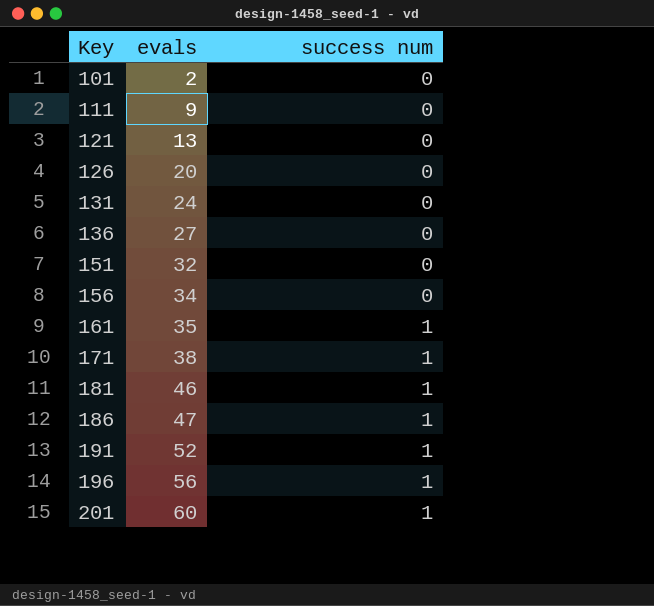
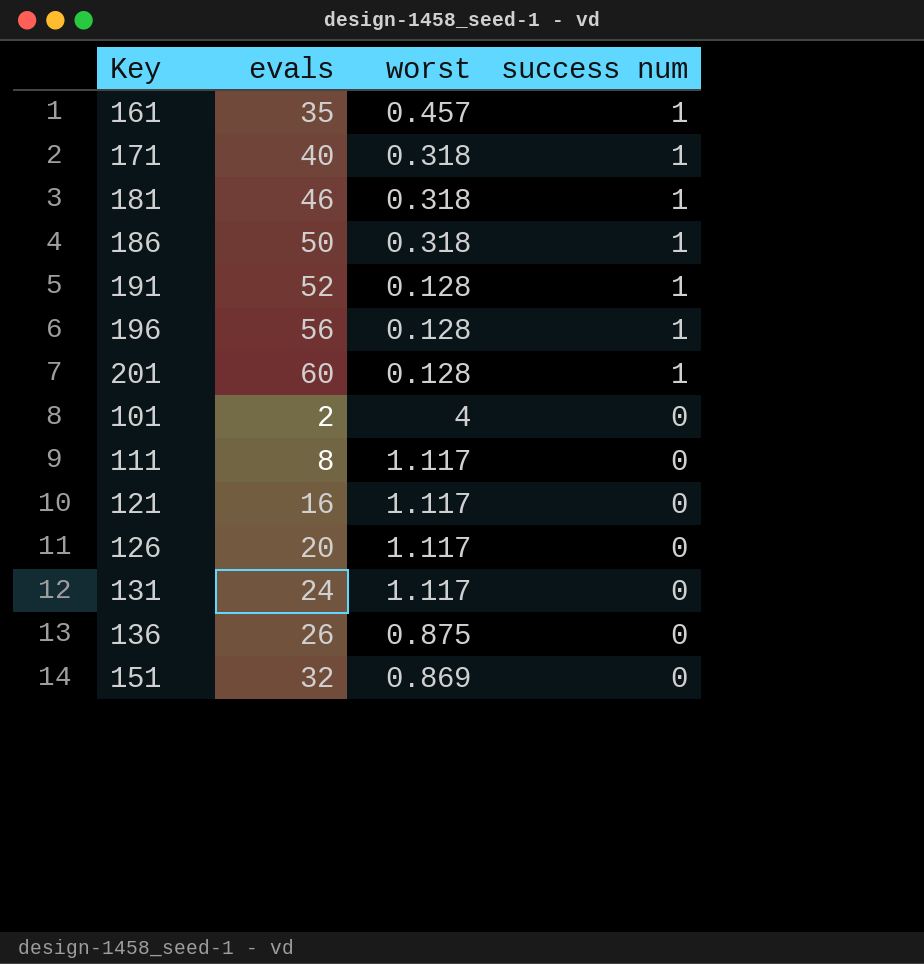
row order: Key ascending -> success num descending
column worst | position: none -> 3
row 156: 34 | 0 -> none
171 | evals: 38 -> 40
186 | evals: 47 -> 50
111 | evals: 9 -> 8
121 | evals: 13 -> 16
136 | evals: 27 -> 26

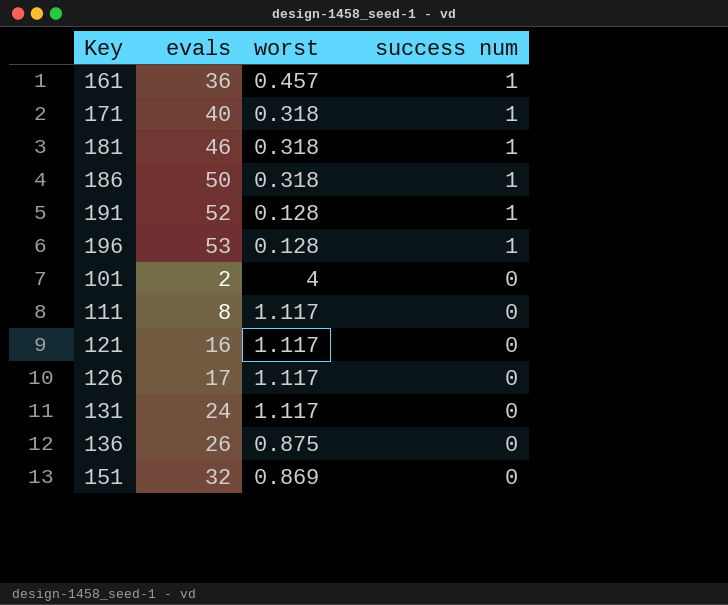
row 201: 60 | 0.128 | 1 -> none
161 | evals: 35 -> 36
196 | evals: 56 -> 53
126 | evals: 20 -> 17

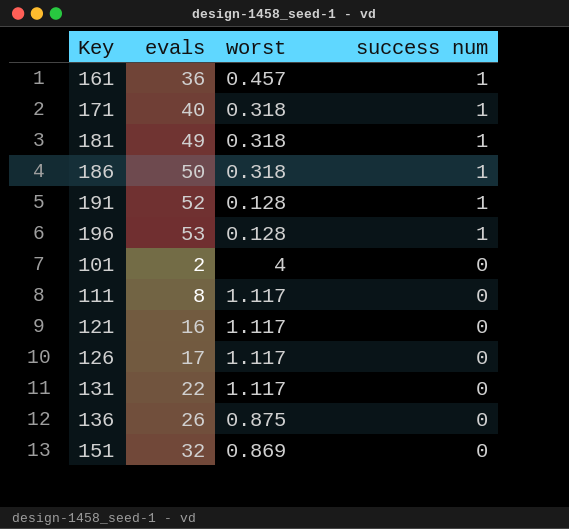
181 | evals: 46 -> 49
131 | evals: 24 -> 22

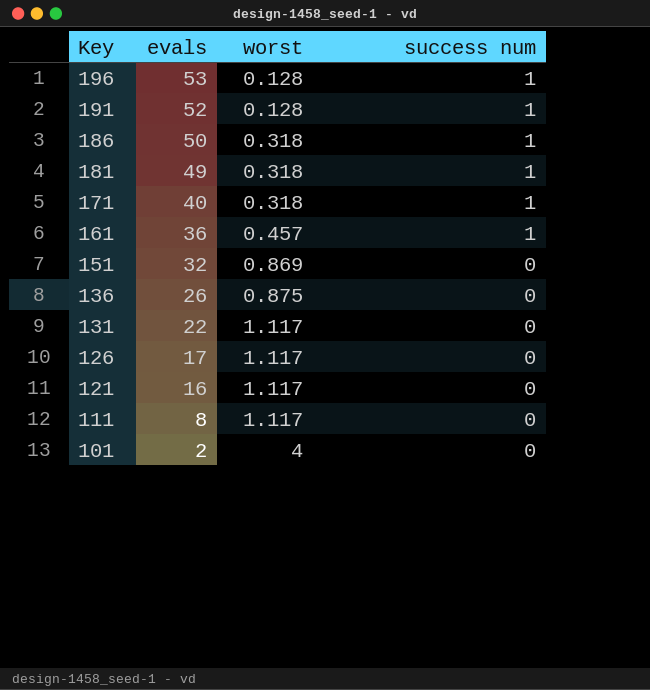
row order: success num descending -> Key descending

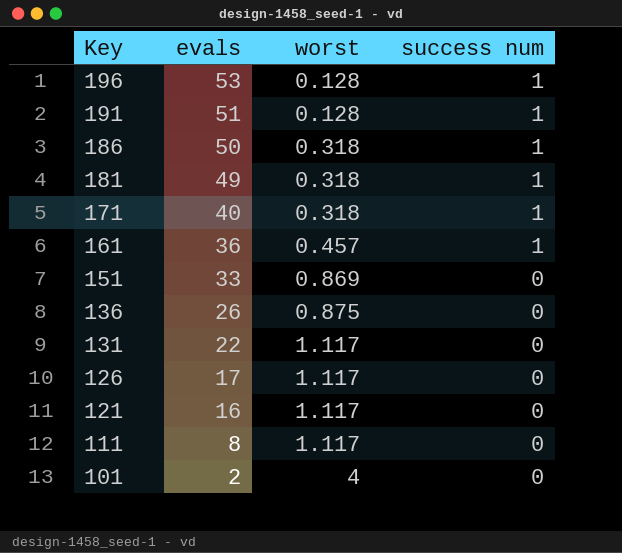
191 | evals: 52 -> 51
151 | evals: 32 -> 33

